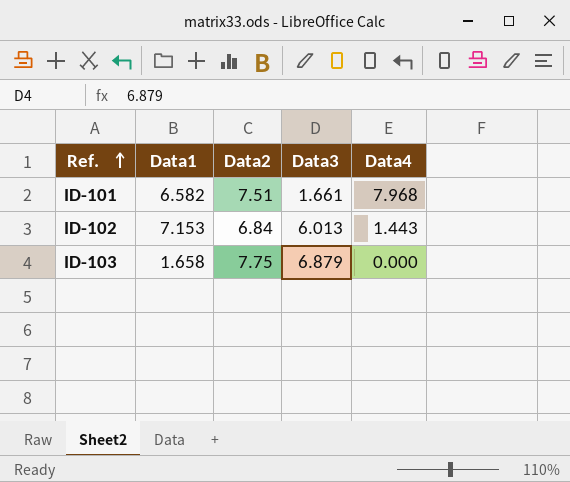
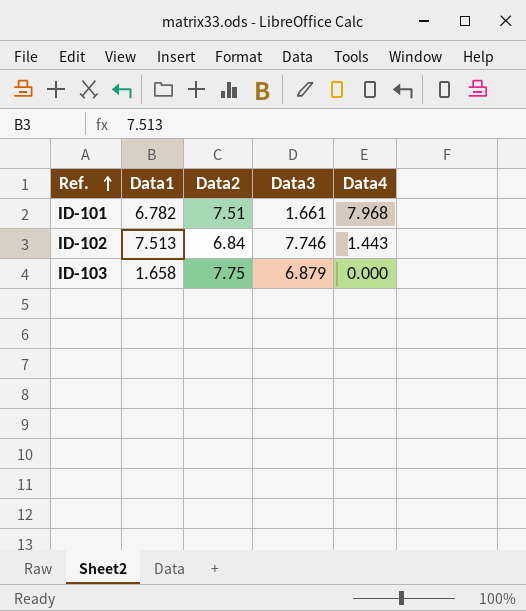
ID-101 | Data1: 6.582 -> 6.782
ID-102 | Data1: 7.153 -> 7.513
ID-102 | Data3: 6.013 -> 7.746

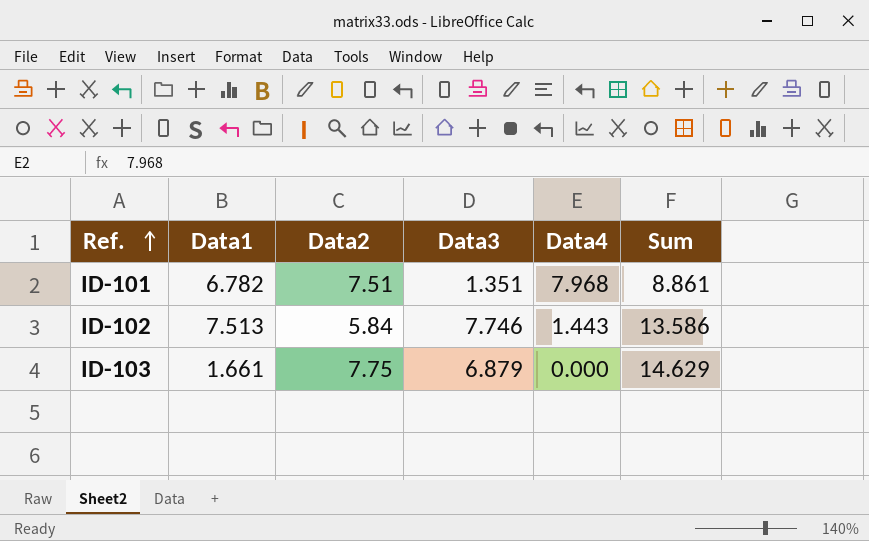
column Sum | formula: none -> [Data2] + [Data3]
ID-101 | Data3: 1.661 -> 1.351
ID-102 | Data2: 6.84 -> 5.84
ID-103 | Data1: 1.658 -> 1.661

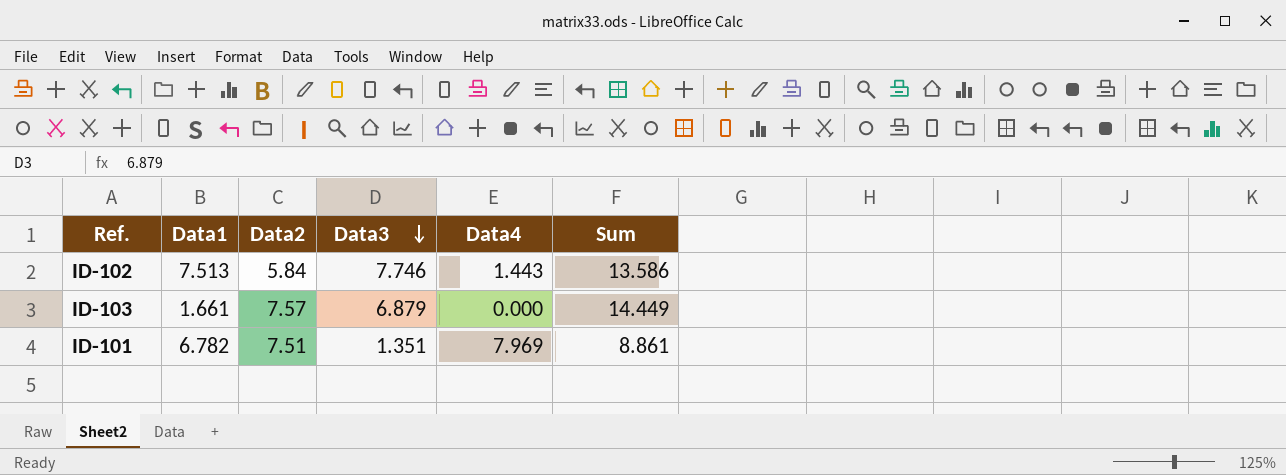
row order: Ref. ascending -> Data3 descending
ID-103 | Data2: 7.75 -> 7.57
ID-103 | Sum: 14.629 -> 14.449
ID-101 | Data4: 7.968 -> 7.969

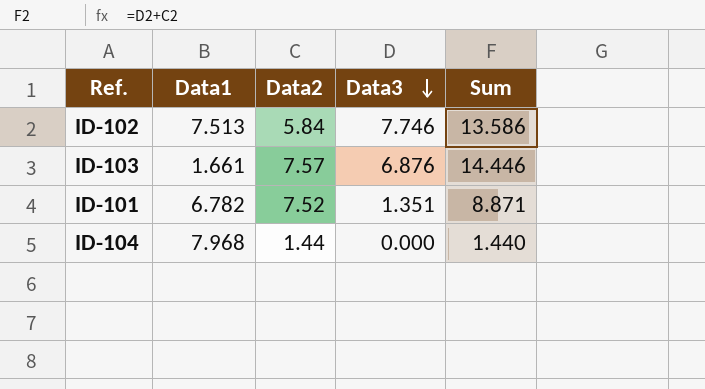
column Data4 | position: 5 -> none
ID-103 | Data3: 6.879 -> 6.876
ID-103 | Sum: 14.449 -> 14.446
ID-101 | Data2: 7.51 -> 7.52
ID-101 | Sum: 8.861 -> 8.871
row ID-104: none -> 7.968 | 1.44 | 0.000 | 1.440

